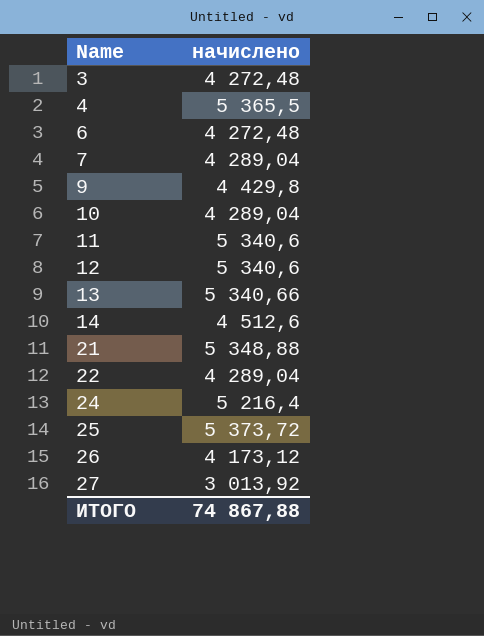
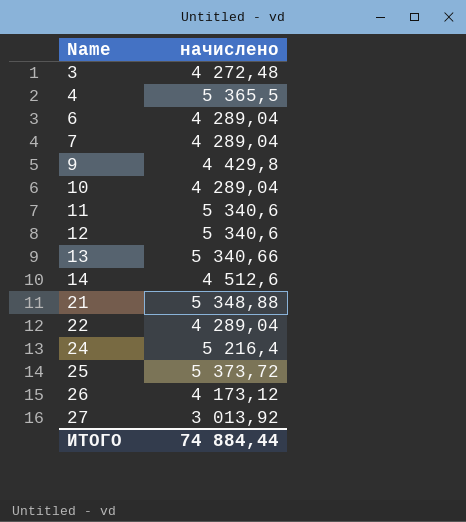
6 | начислено: 4 272,48 -> 4 289,04
ИТОГО | начислено: 74 867,88 -> 74 884,44

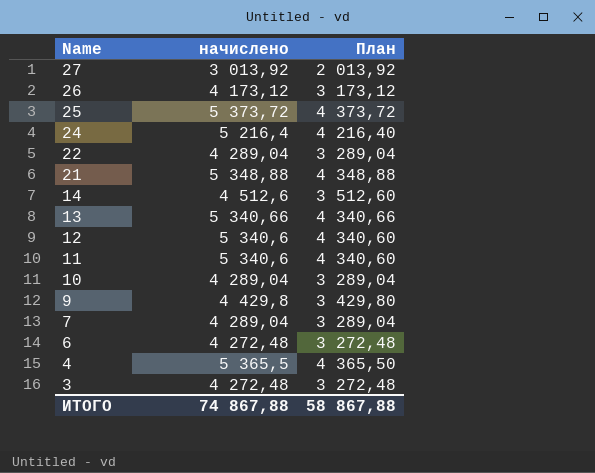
row order: Name ascending -> Name descending
column План | formula: none -> [начислено] - 1000
6 | начислено: 4 289,04 -> 4 272,48
ИТОГО | начислено: 74 884,44 -> 74 867,88

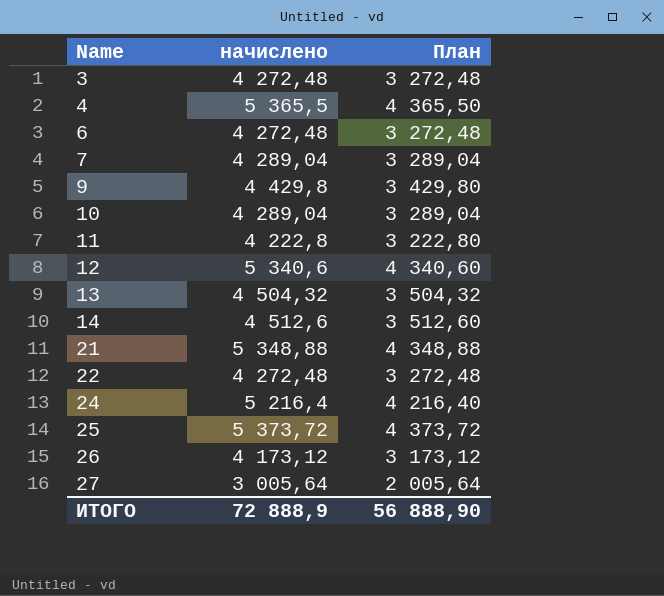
row order: Name descending -> Name ascending
11 | начислено: 5 340,6 -> 4 222,8
11 | План: 4 340,60 -> 3 222,80
13 | начислено: 5 340,66 -> 4 504,32
13 | План: 4 340,66 -> 3 504,32
22 | начислено: 4 289,04 -> 4 272,48
22 | План: 3 289,04 -> 3 272,48
27 | начислено: 3 013,92 -> 3 005,64
27 | План: 2 013,92 -> 2 005,64
ИТОГО | начислено: 74 867,88 -> 72 888,9
ИТОГО | План: 58 867,88 -> 56 888,90

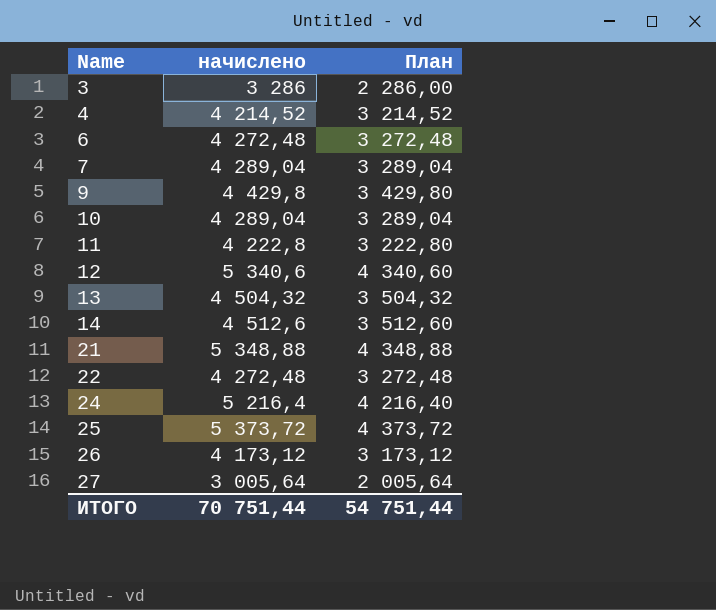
3 | начислено: 4 272,48 -> 3 286
3 | План: 3 272,48 -> 2 286,00
4 | начислено: 5 365,5 -> 4 214,52
4 | План: 4 365,50 -> 3 214,52
ИТОГО | начислено: 72 888,9 -> 70 751,44
ИТОГО | План: 56 888,90 -> 54 751,44

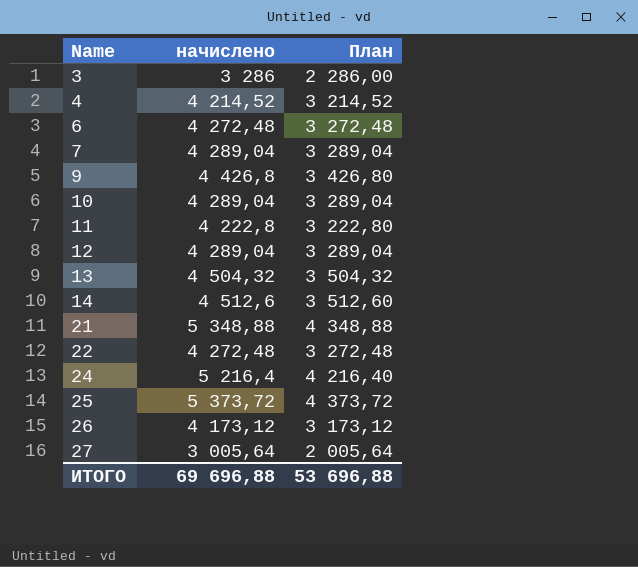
9 | начислено: 4 429,8 -> 4 426,8
9 | План: 3 429,80 -> 3 426,80
12 | начислено: 5 340,6 -> 4 289,04
12 | План: 4 340,60 -> 3 289,04
ИТОГО | начислено: 70 751,44 -> 69 696,88
ИТОГО | План: 54 751,44 -> 53 696,88

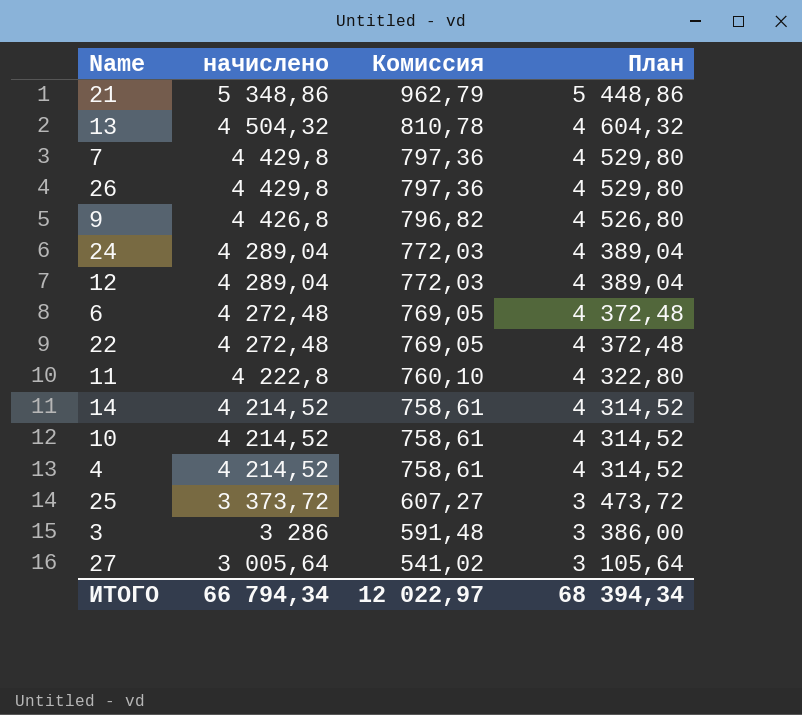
row order: Name ascending -> начислено descending
column Комиссия | formula: none -> [начислено] * 0,18
column План | formula: [начислено] - 1000 -> [начислено] + 100
21 | начислено: 5 348,88 -> 5 348,86
7 | начислено: 4 289,04 -> 4 429,8
26 | начислено: 4 173,12 -> 4 429,8
24 | начислено: 5 216,4 -> 4 289,04
14 | начислено: 4 512,6 -> 4 214,52
10 | начислено: 4 289,04 -> 4 214,52
25 | начислено: 5 373,72 -> 3 373,72
ИТОГО | начислено: 69 696,88 -> 66 794,34
ИТОГО | План: 53 696,88 -> 68 394,34

